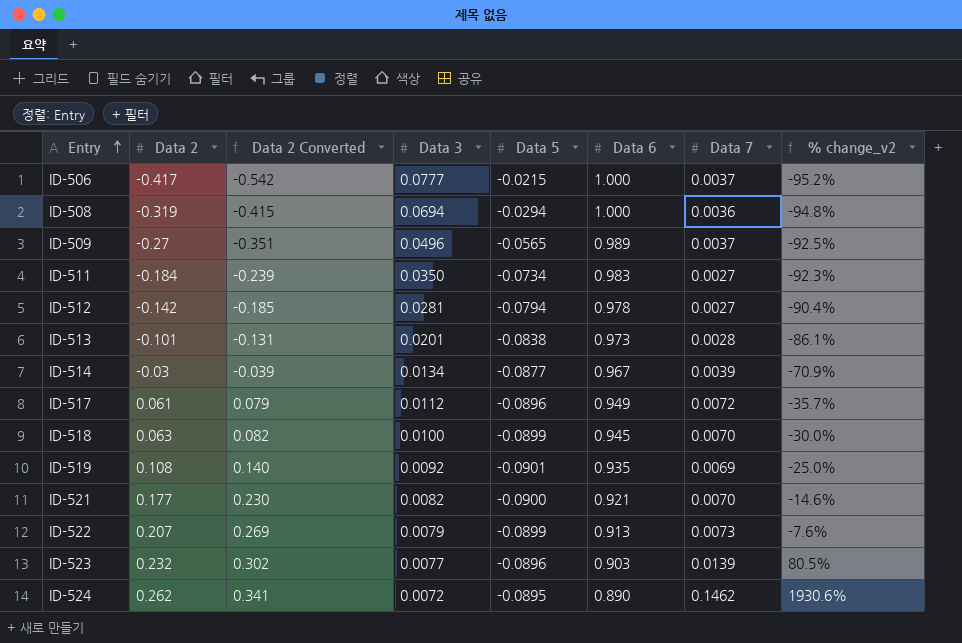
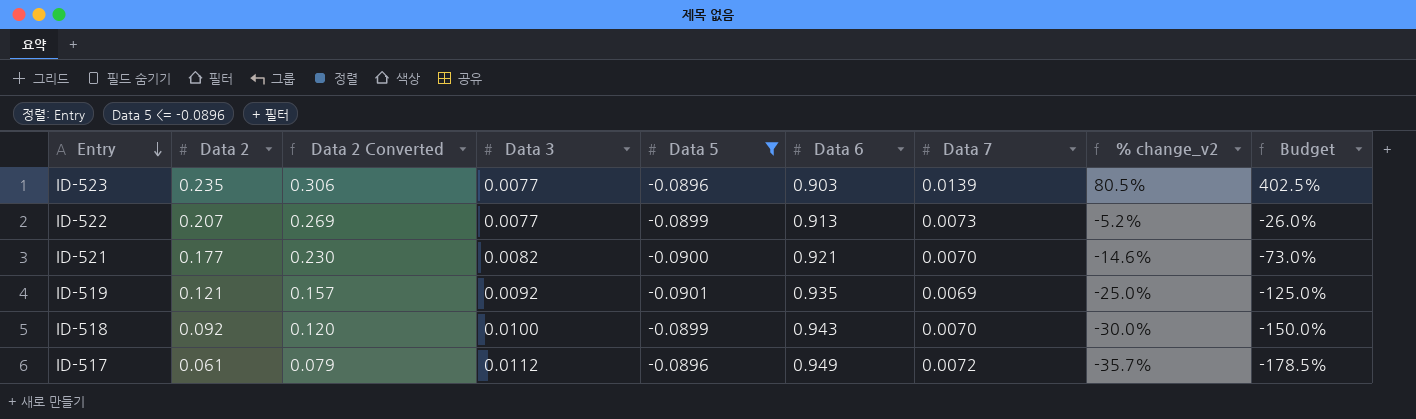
filter: none -> Data 5 <= -0.0896
row order: Entry ascending -> Entry descending
column Budget | formula: none -> [% change_v2] * 5
ID-523 | Data 2: 0.232 -> 0.235
ID-523 | Data 2 Converted: 0.302 -> 0.306
ID-522 | Data 3: 0.0079 -> 0.0077
ID-522 | % change_v2: -7.6% -> -5.2%
ID-519 | Data 2: 0.108 -> 0.121
ID-519 | Data 2 Converted: 0.140 -> 0.157
ID-518 | Data 2: 0.063 -> 0.092
ID-518 | Data 2 Converted: 0.082 -> 0.120
ID-518 | Data 6: 0.945 -> 0.943

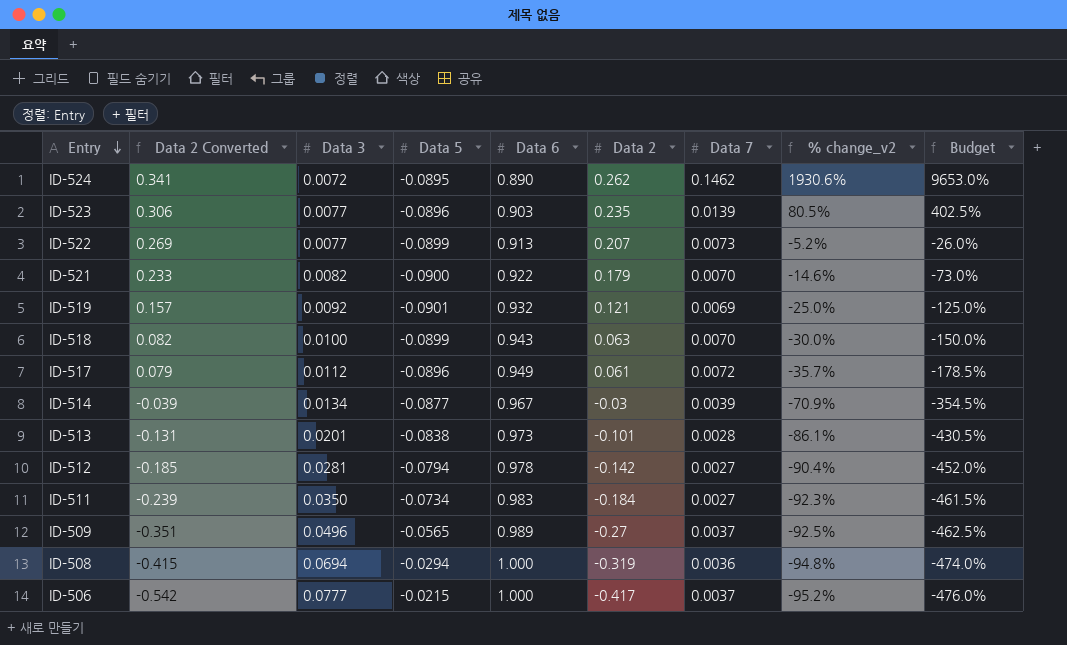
filter: Data 5 <= -0.0896 -> none
column Data 2 | position: 2 -> 6
ID-521 | Data 2 Converted: 0.230 -> 0.233
ID-521 | Data 6: 0.921 -> 0.922
ID-521 | Data 2: 0.177 -> 0.179
ID-519 | Data 6: 0.935 -> 0.932
ID-518 | Data 2 Converted: 0.120 -> 0.082
ID-518 | Data 2: 0.092 -> 0.063

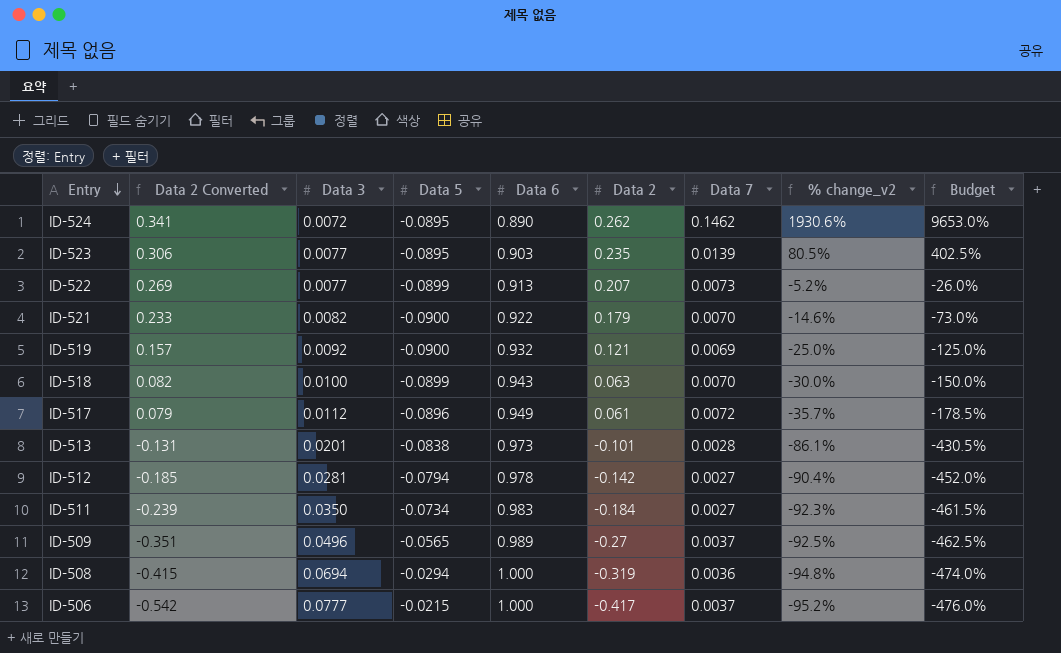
row ID-514: -0.039 | 0.0134 | -0.0877 | 0.967 | -0.03 | 0.0039 | -70.9% | -354.5% -> none
ID-523 | Data 5: -0.0896 -> -0.0895
ID-519 | Data 5: -0.0901 -> -0.0900

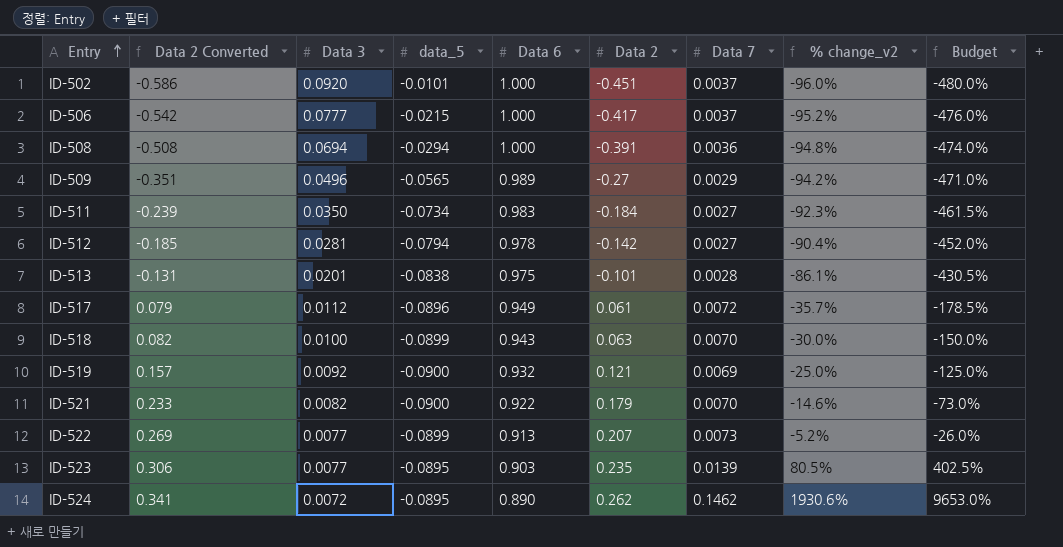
row order: Entry descending -> Entry ascending
column name: Data 5 -> data_5
row ID-502: none -> -0.586 | 0.0920 | -0.0101 | 1.000 | -0.451 | 0.0037 | -96.0% | -480.0%
ID-508 | Data 2 Converted: -0.415 -> -0.508
ID-508 | Data 2: -0.319 -> -0.391
ID-509 | Data 7: 0.0037 -> 0.0029
ID-509 | % change_v2: -92.5% -> -94.2%
ID-509 | Budget: -462.5% -> -471.0%
ID-513 | Data 6: 0.973 -> 0.975

